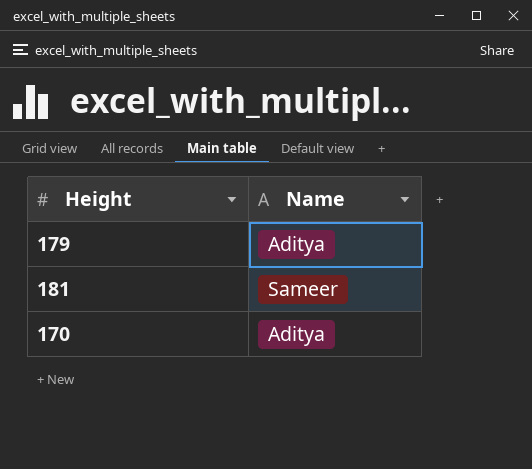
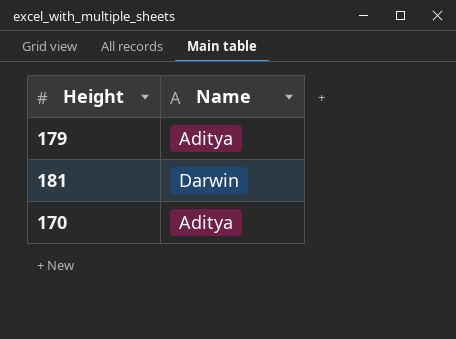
181 | Name: Sameer -> Darwin

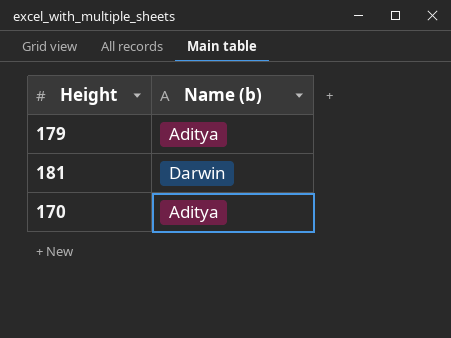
column name: Name -> Name (b)

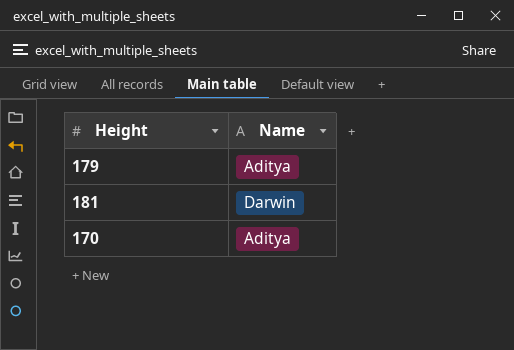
column name: Name (b) -> Name

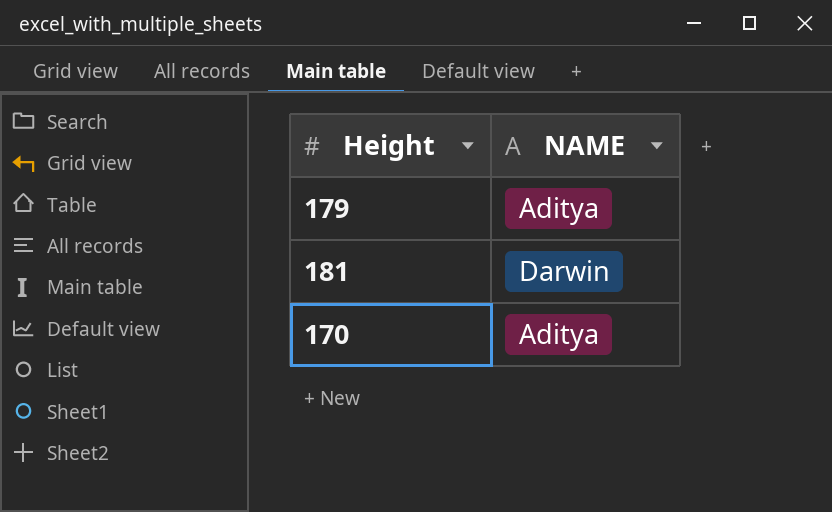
column name: Name -> NAME

